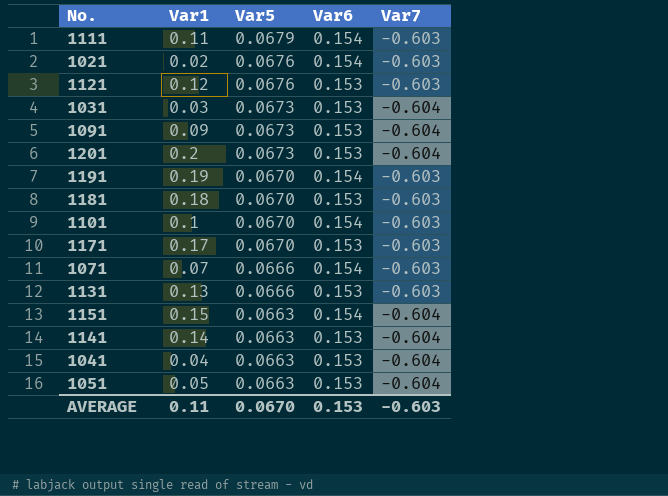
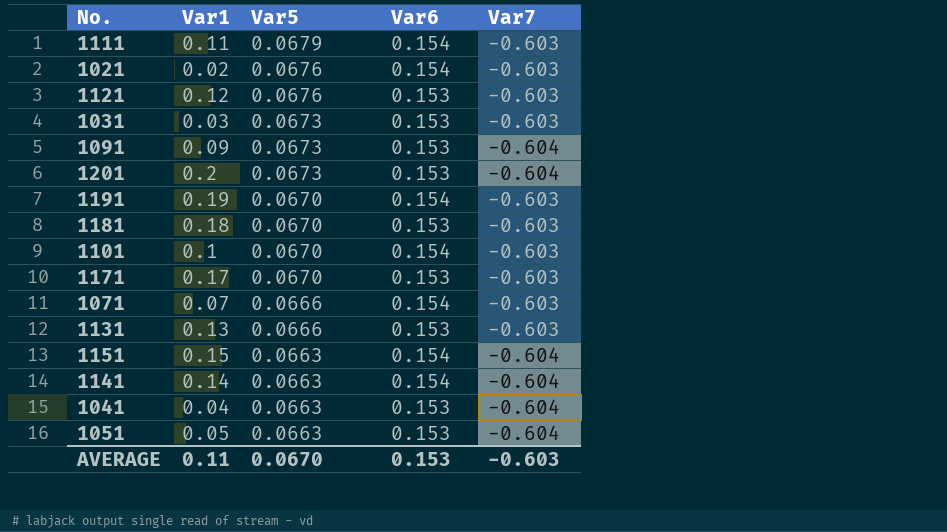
1031 | Var7: -0.604 -> -0.603
1141 | Var6: 0.153 -> 0.154

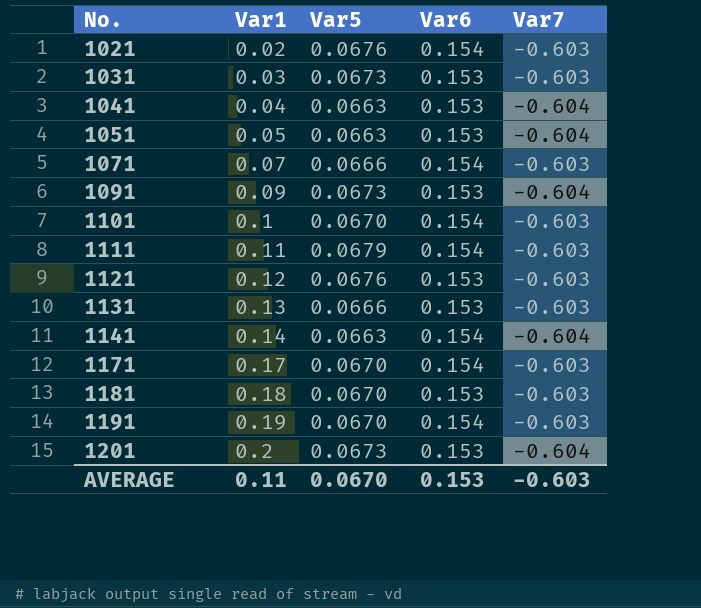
row order: Var5 descending -> No. ascending
row 1151: 0.15 | 0.0663 | 0.154 | -0.604 -> none
1171 | Var6: 0.153 -> 0.154

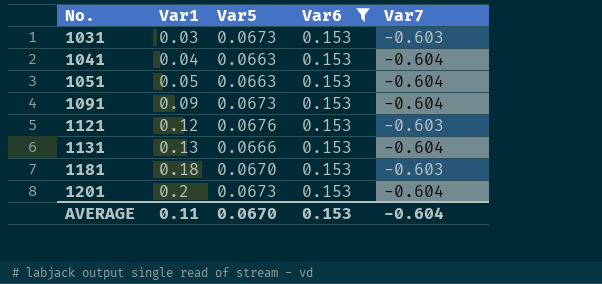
filter: none -> Var6 = 0.153
1131 | Var7: -0.603 -> -0.604
AVERAGE | Var7: -0.603 -> -0.604

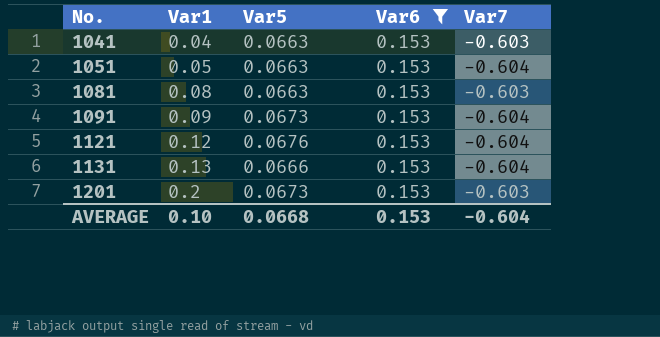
row 1031: 0.03 | 0.0673 | 0.153 | -0.603 -> none
row 1181: 0.18 | 0.0670 | 0.153 | -0.603 -> none
1041 | Var7: -0.604 -> -0.603
row 1081: none -> 0.08 | 0.0663 | 0.153 | -0.603
1121 | Var7: -0.603 -> -0.604
1201 | Var7: -0.604 -> -0.603
AVERAGE | Var1: 0.11 -> 0.10
AVERAGE | Var5: 0.0670 -> 0.0668

